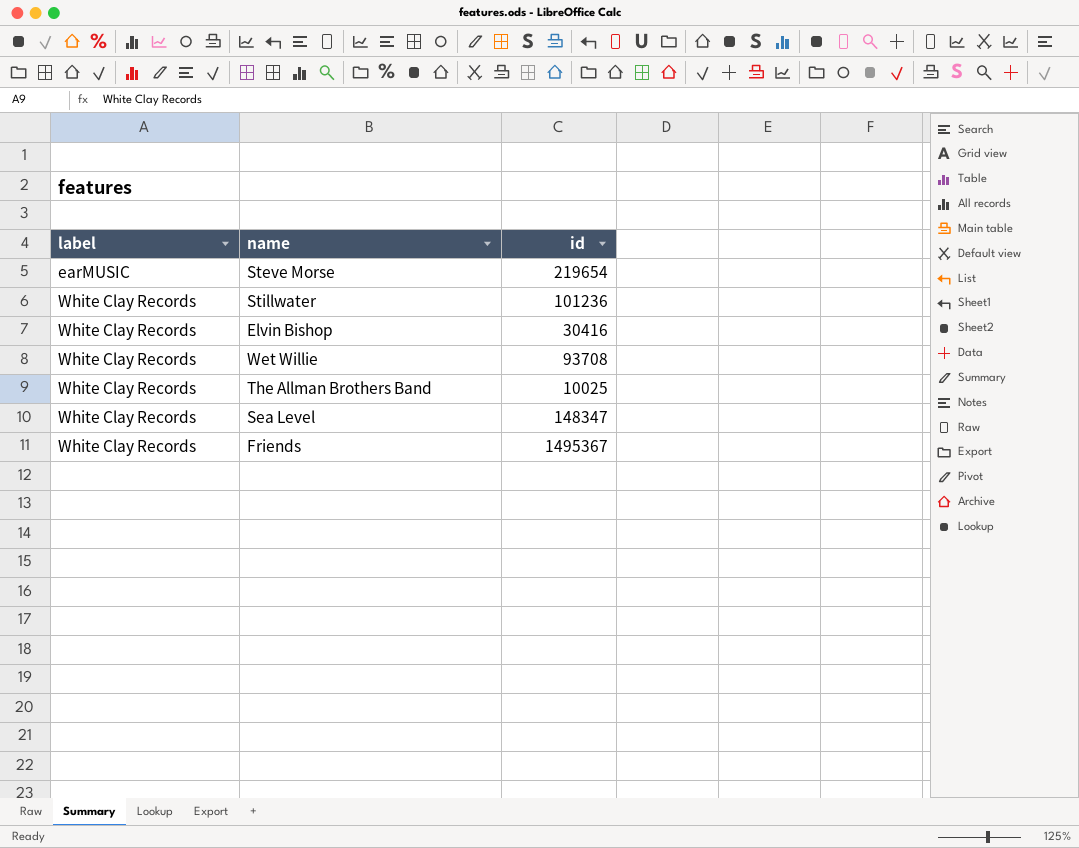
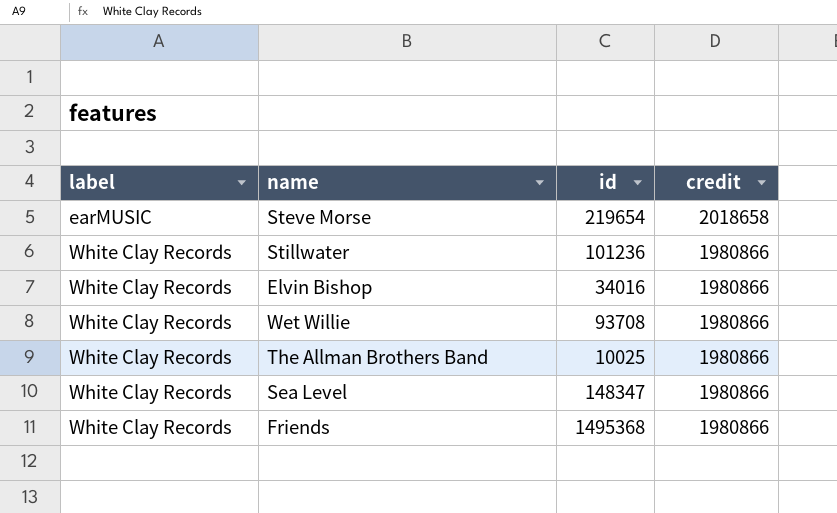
column credit | position: none -> 4
Elvin Bishop | id: 30416 -> 34016
Friends | id: 1495367 -> 1495368

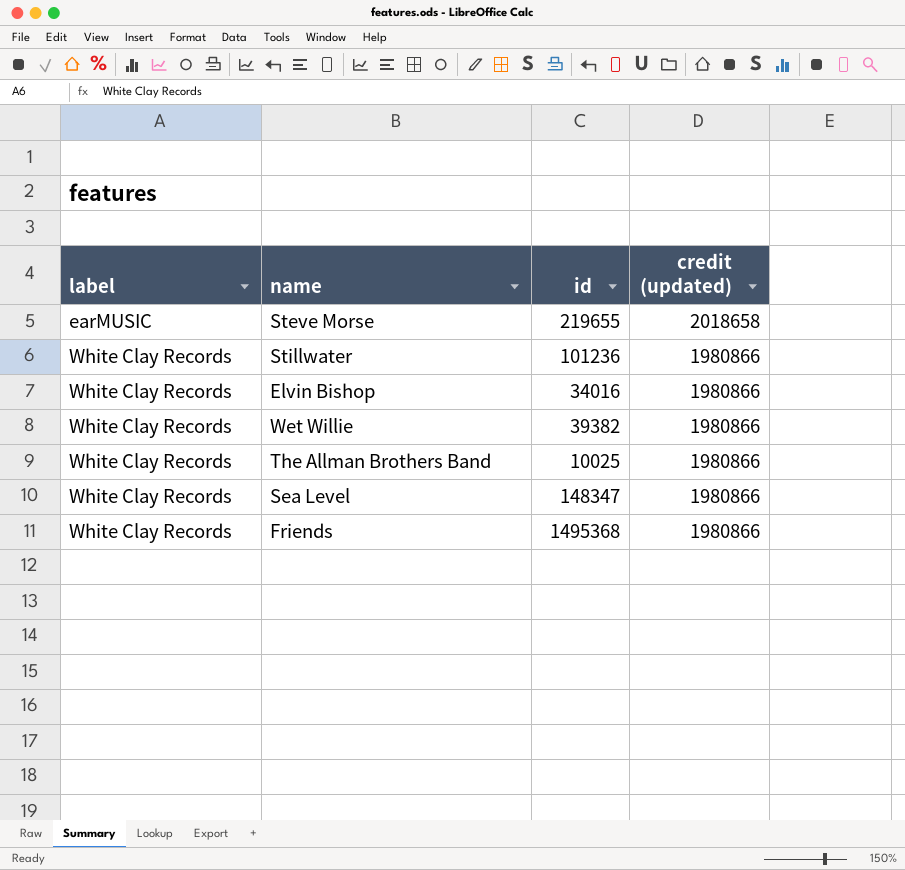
column name: credit -> credit (updated)
Steve Morse | id: 219654 -> 219655
Wet Willie | id: 93708 -> 39382

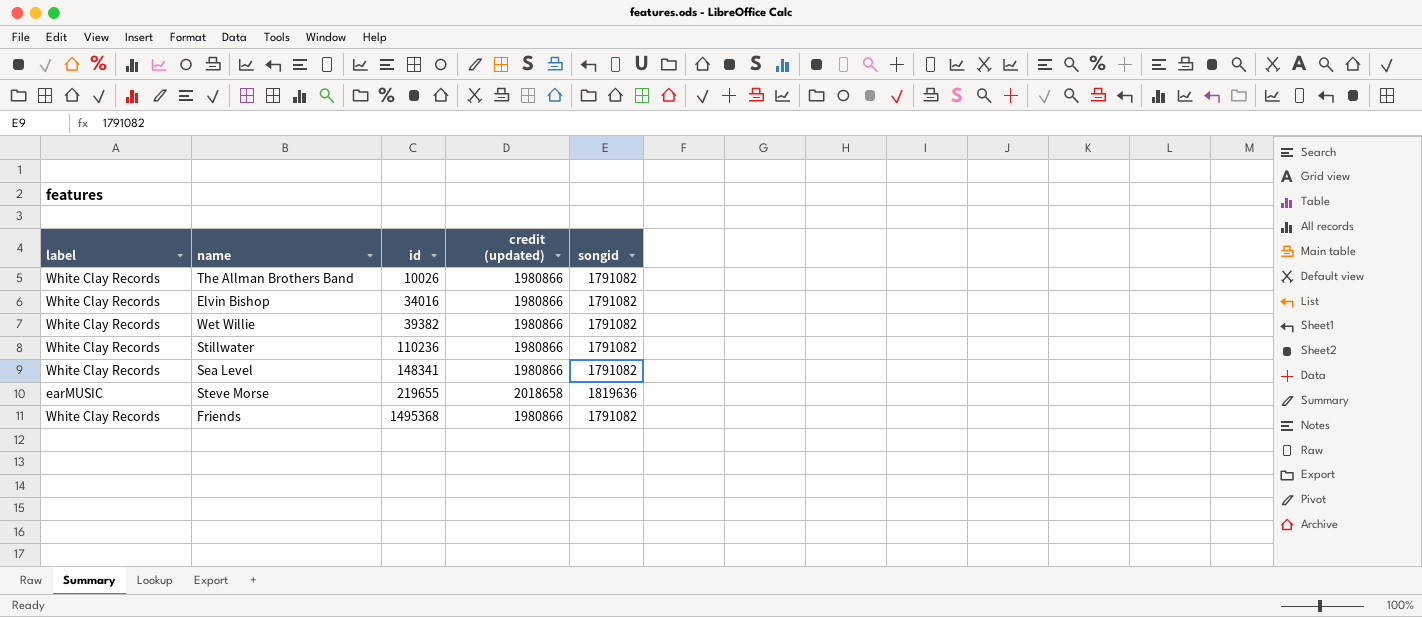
row order: label ascending -> id ascending
column songid | position: none -> 5
The Allman Brothers Band | id: 10025 -> 10026
Stillwater | id: 101236 -> 110236
Sea Level | id: 148347 -> 148341

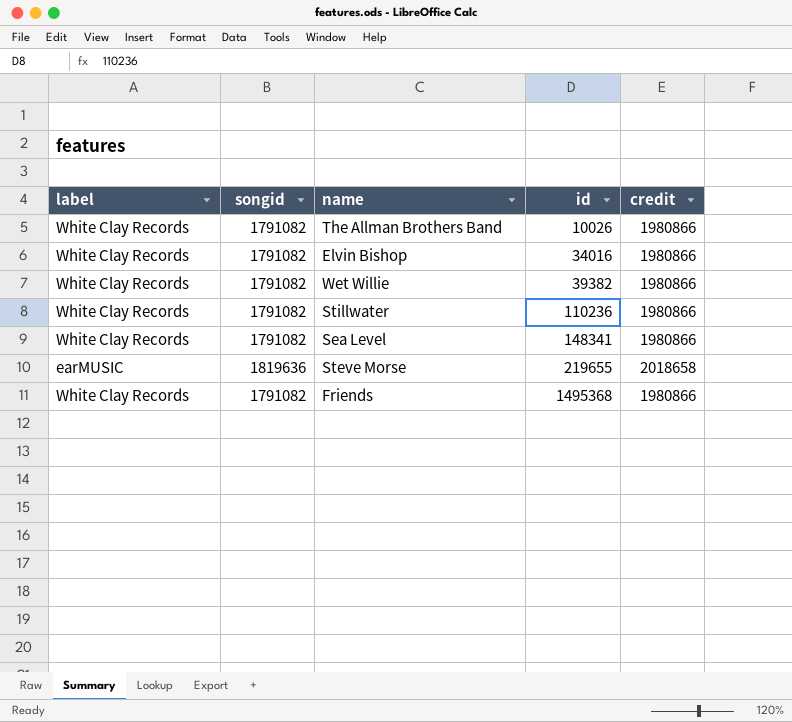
column songid | position: 5 -> 2
column name: credit (updated) -> credit

